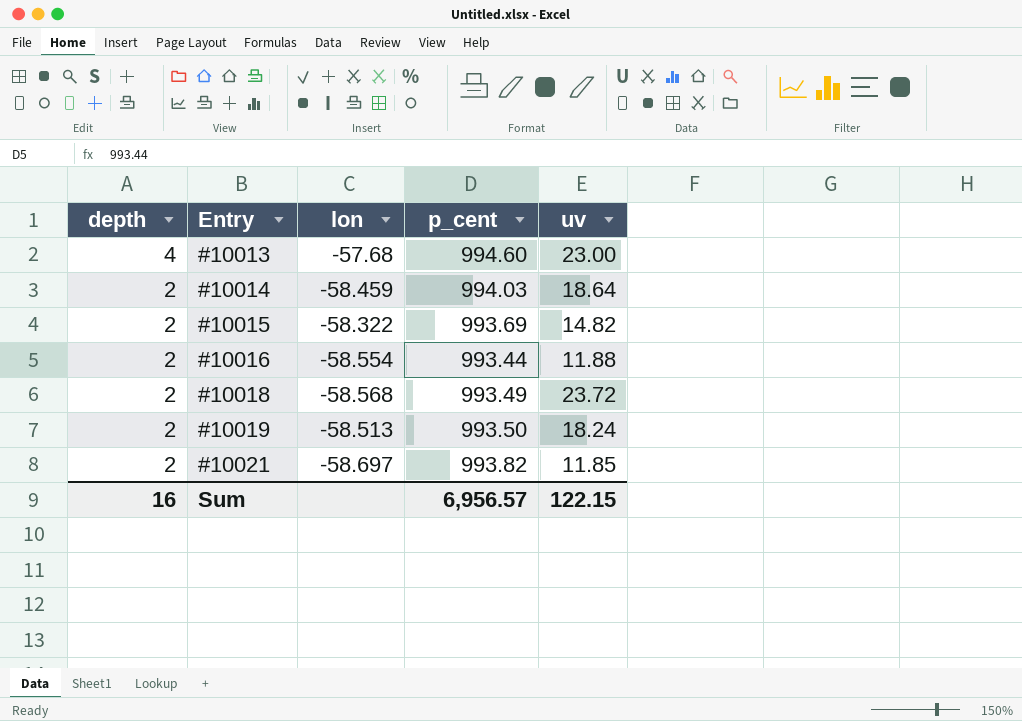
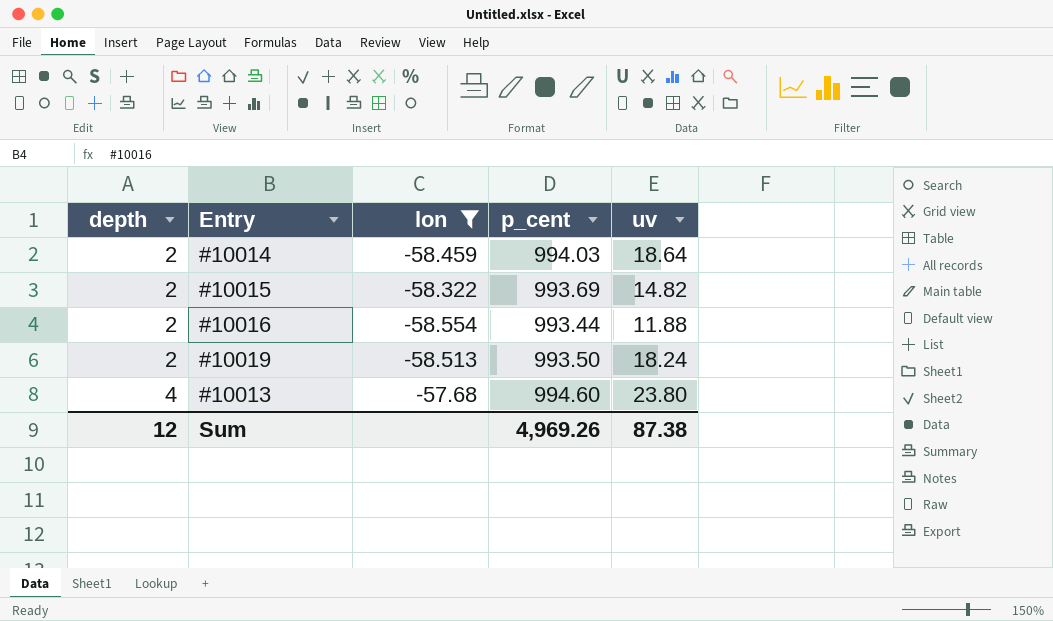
filter: none -> lon >= -58.554
row order: depth descending -> depth ascending
#10013 | uv: 23.00 -> 23.80
Sum | depth: 16 -> 12
Sum | p_cent: 6,956.57 -> 4,969.26
Sum | uv: 122.15 -> 87.38

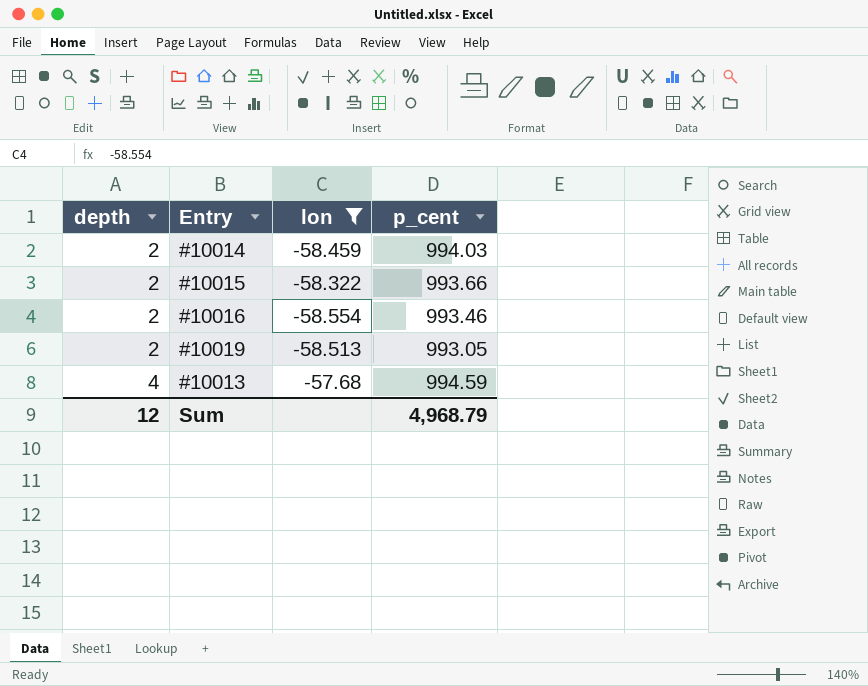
column uv | position: 5 -> none
#10015 | p_cent: 993.69 -> 993.66
#10016 | p_cent: 993.44 -> 993.46
#10019 | p_cent: 993.50 -> 993.05
#10013 | p_cent: 994.60 -> 994.59
Sum | p_cent: 4,969.26 -> 4,968.79

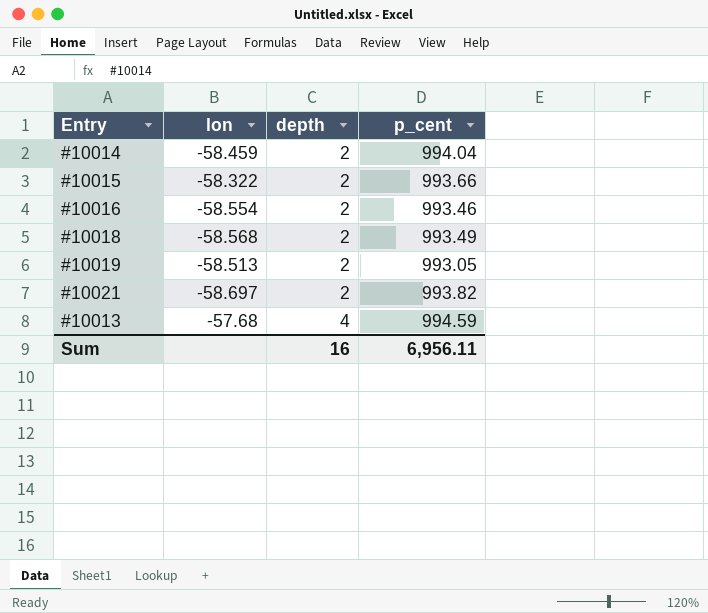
filter: lon >= -58.554 -> none
column depth | position: 1 -> 3
#10014 | p_cent: 994.03 -> 994.04
Sum | depth: 12 -> 16
Sum | p_cent: 4,968.79 -> 6,956.11

